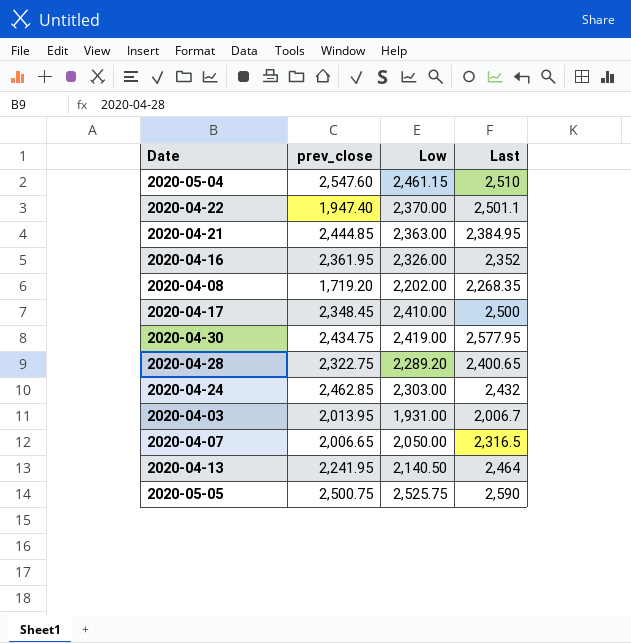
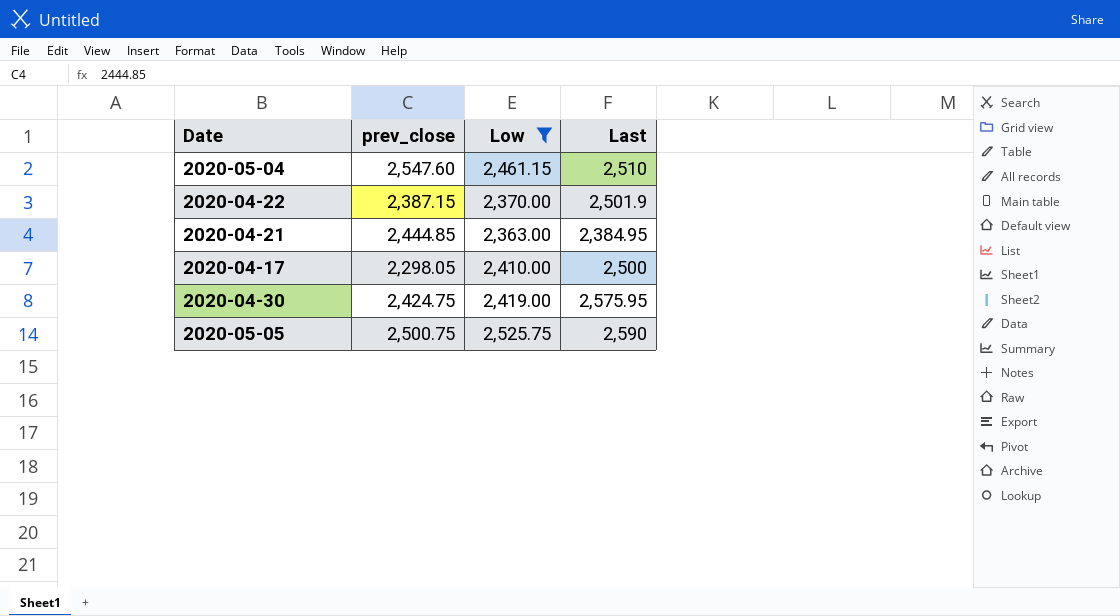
filter: none -> Low >= 2,363.00
2020-04-22 | prev_close: 1,947.40 -> 2,387.15
2020-04-22 | Last: 2,501.1 -> 2,501.9
2020-04-17 | prev_close: 2,348.45 -> 2,298.05
2020-04-30 | prev_close: 2,434.75 -> 2,424.75
2020-04-30 | Last: 2,577.95 -> 2,575.95

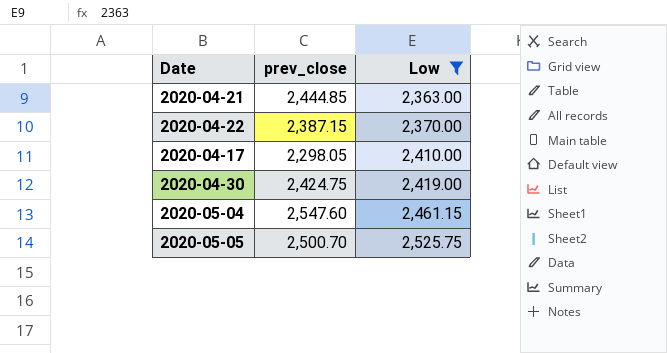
row order: none -> Low ascending
column Last | position: 4 -> none
2020-05-05 | prev_close: 2,500.75 -> 2,500.70

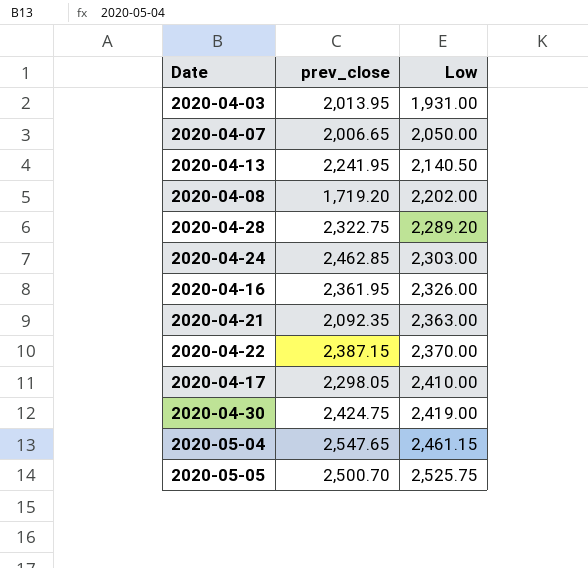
filter: Low >= 2,363.00 -> none
2020-04-21 | prev_close: 2,444.85 -> 2,092.35
2020-05-04 | prev_close: 2,547.60 -> 2,547.65

